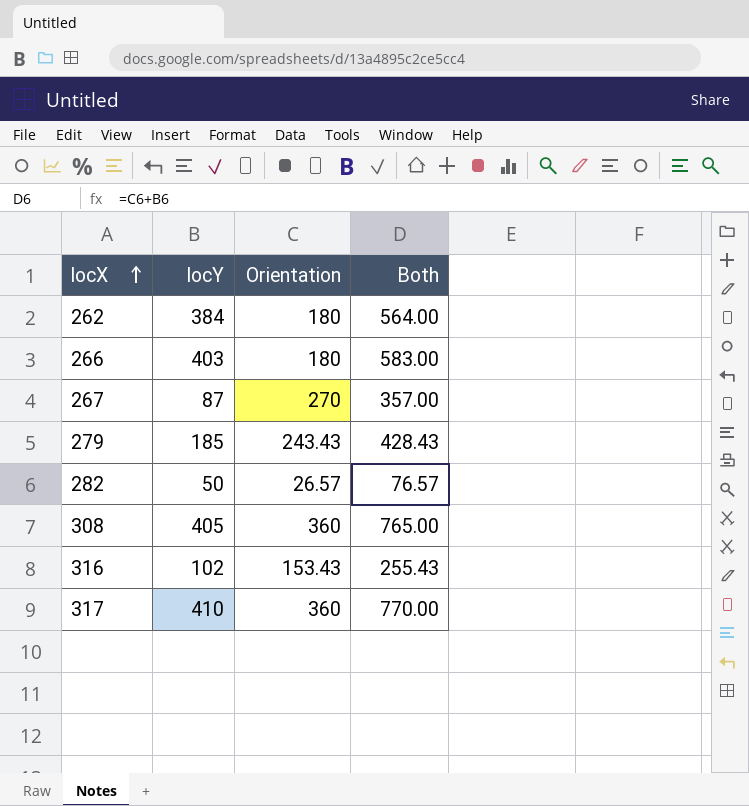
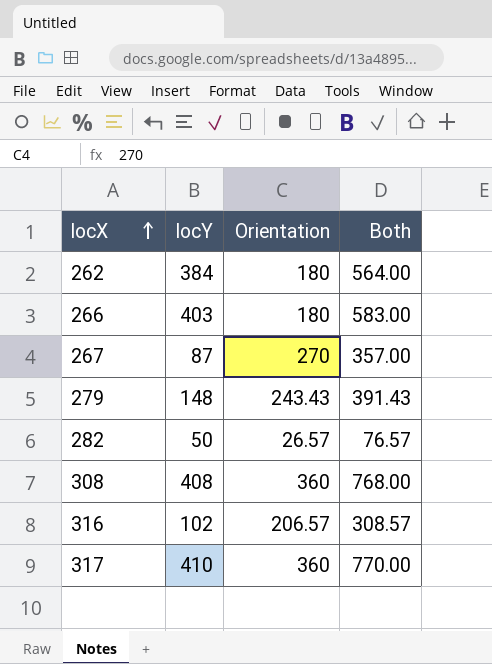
279 | locY: 185 -> 148
279 | Both: 428.43 -> 391.43
308 | locY: 405 -> 408
308 | Both: 765.00 -> 768.00
316 | Orientation: 153.43 -> 206.57
316 | Both: 255.43 -> 308.57

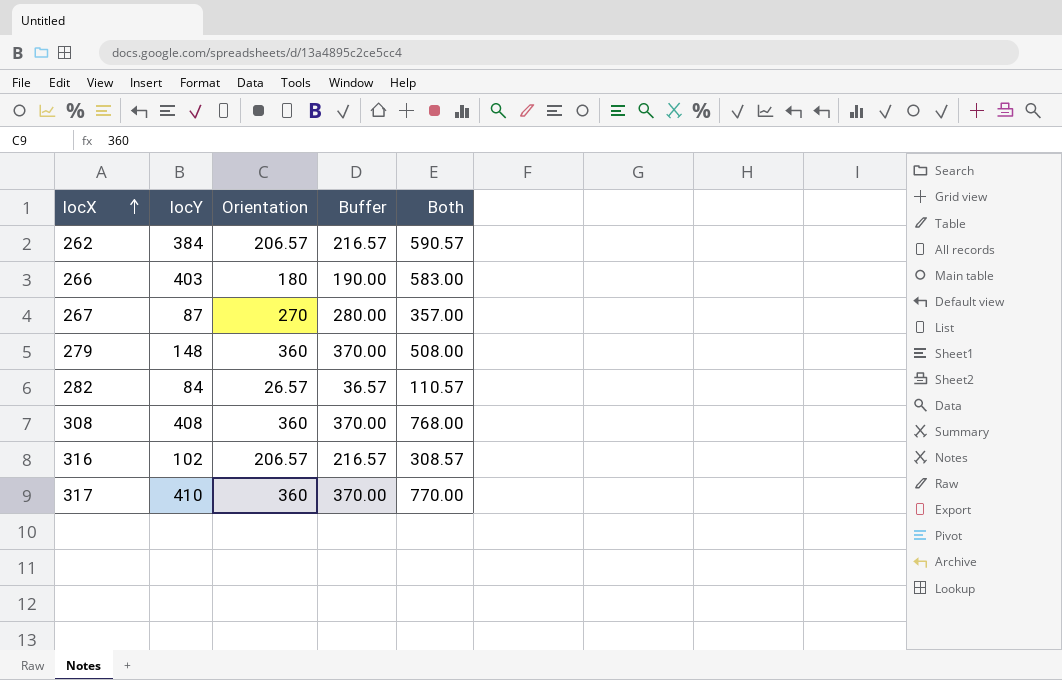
column Buffer | formula: none -> [Orientation] + 10
262 | Orientation: 180 -> 206.57
262 | Both: 564.00 -> 590.57
279 | Orientation: 243.43 -> 360
279 | Both: 391.43 -> 508.00
282 | locY: 50 -> 84
282 | Both: 76.57 -> 110.57

